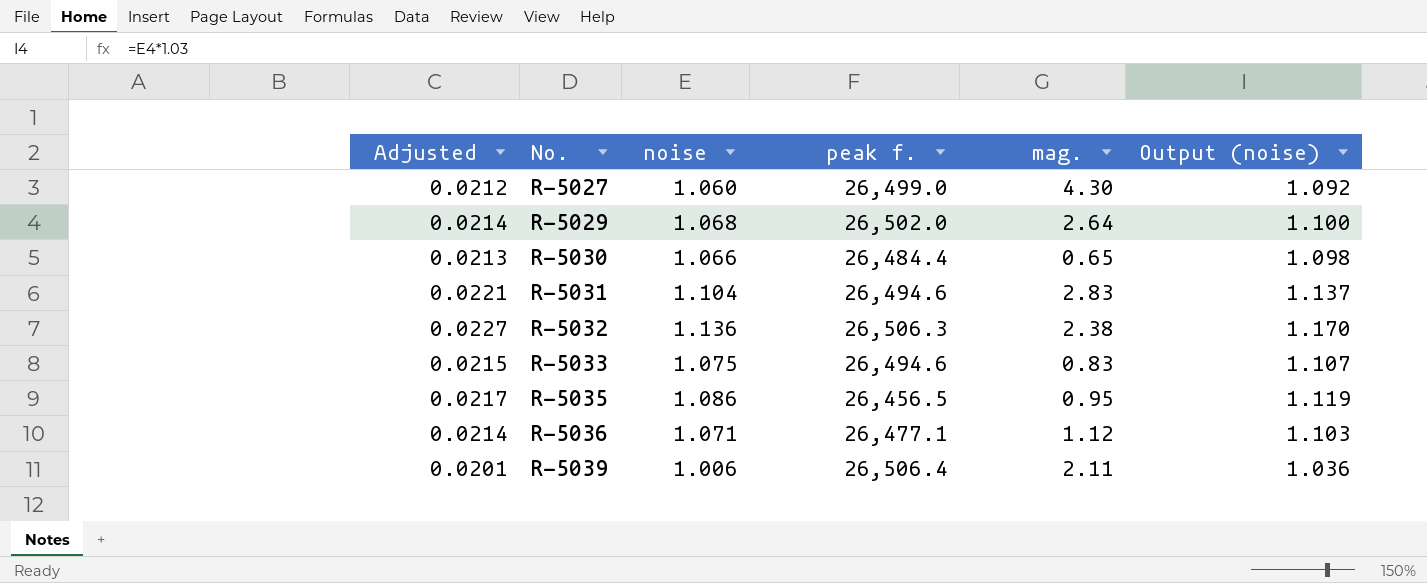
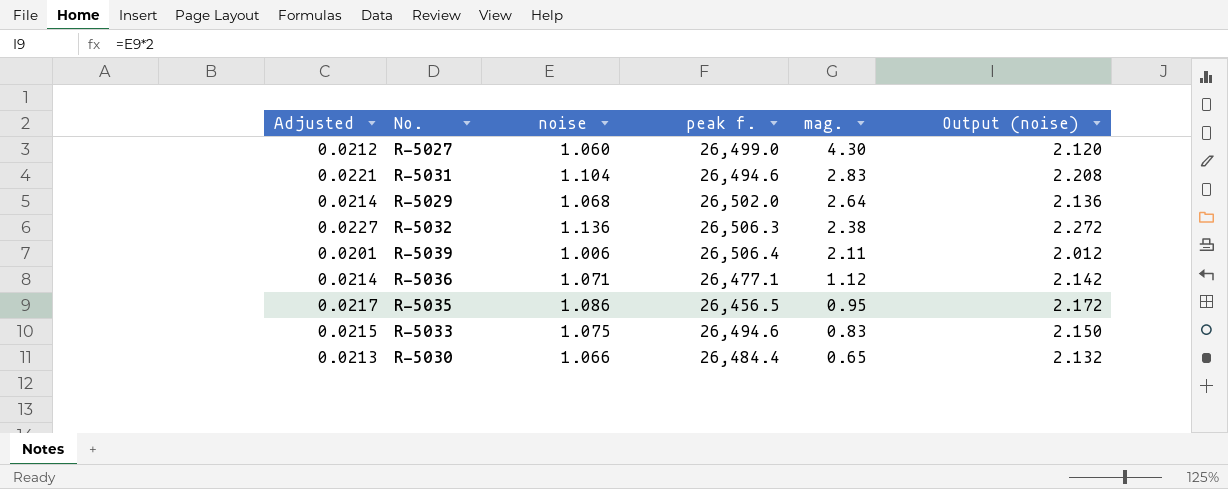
row order: No. ascending -> mag. descending
column Output (noise) | formula: [noise] * 1.03 -> [noise] * 2

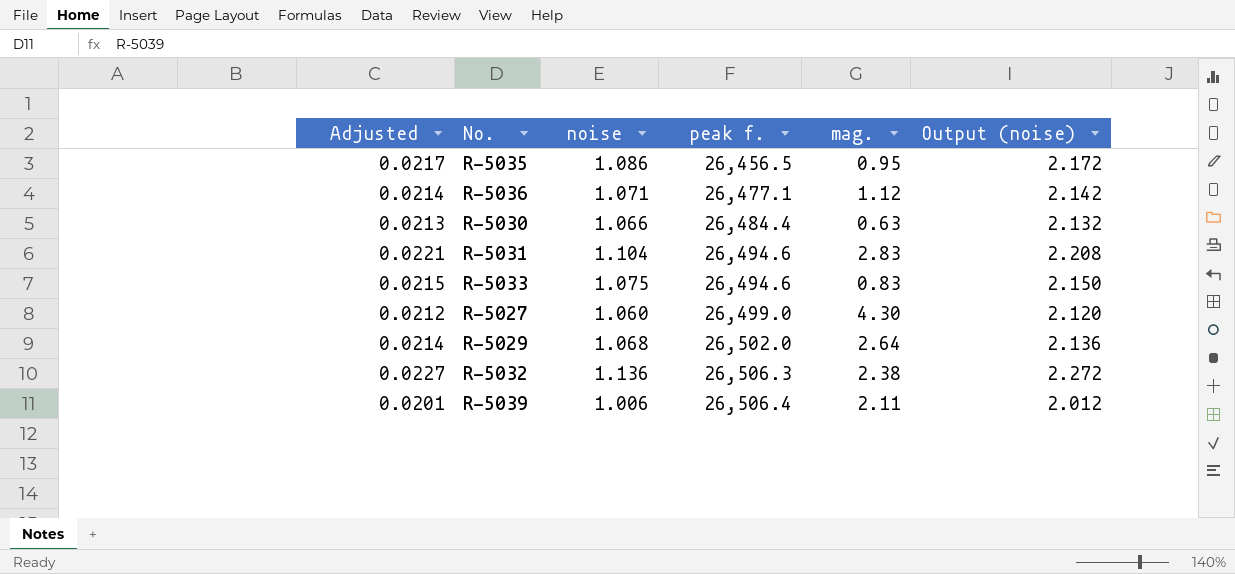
row order: mag. descending -> peak f. ascending
R-5030 | mag.: 0.65 -> 0.63

